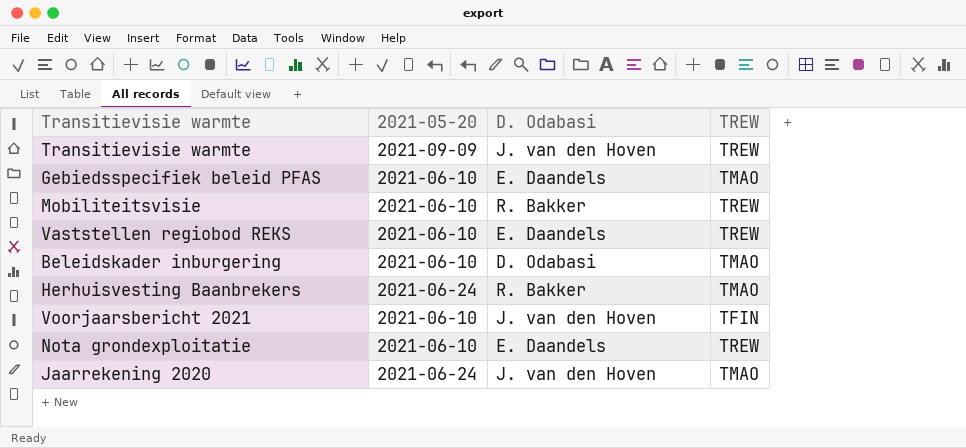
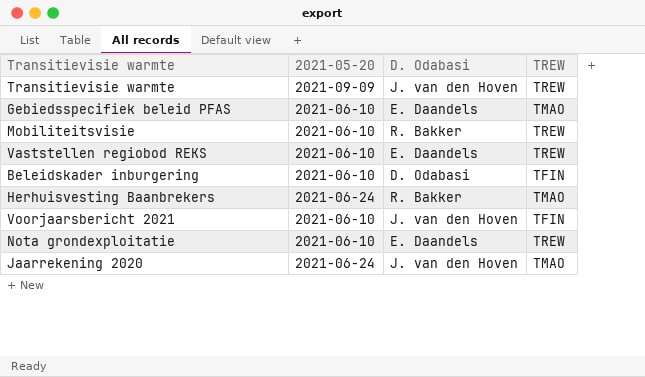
Beleidskader inburgering | TREW: TMAO -> TFIN

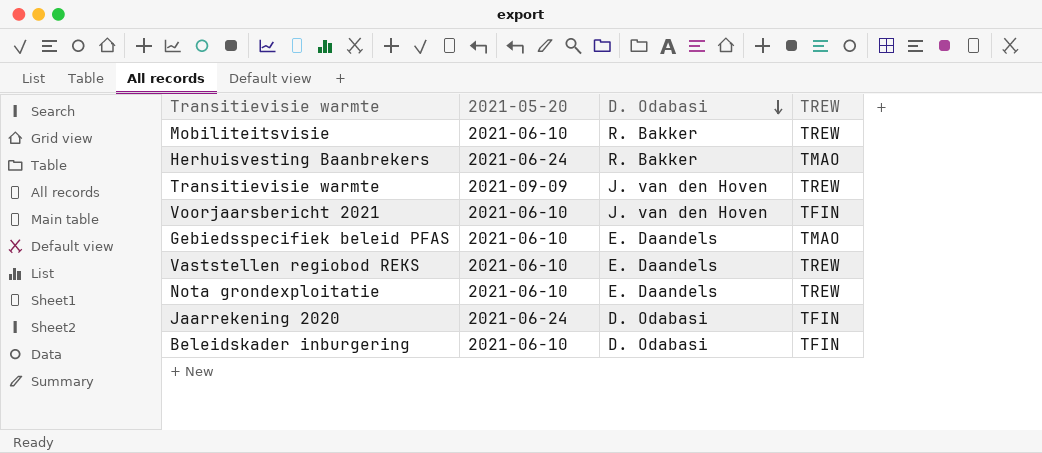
row order: none -> D. Odabasi descending
Jaarrekening 2020 | D. Odabasi: J. van den Hoven -> D. Odabasi
Jaarrekening 2020 | TREW: TMAO -> TFIN

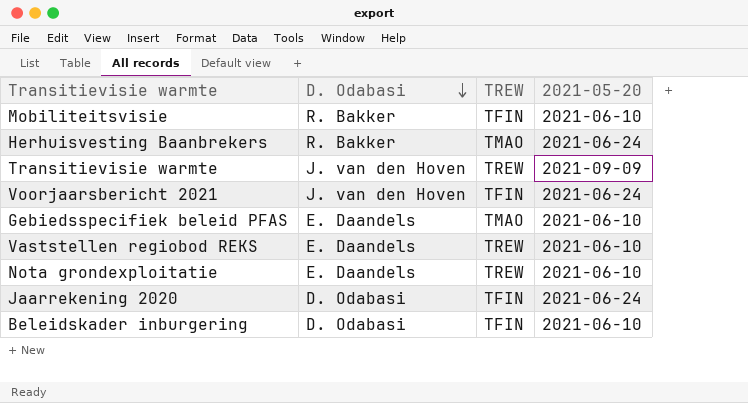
column 2021-05-20 | position: 2 -> 4
Mobiliteitsvisie | TREW: TREW -> TFIN
Voorjaarsbericht 2021 | 2021-05-20: 2021-06-10 -> 2021-06-24

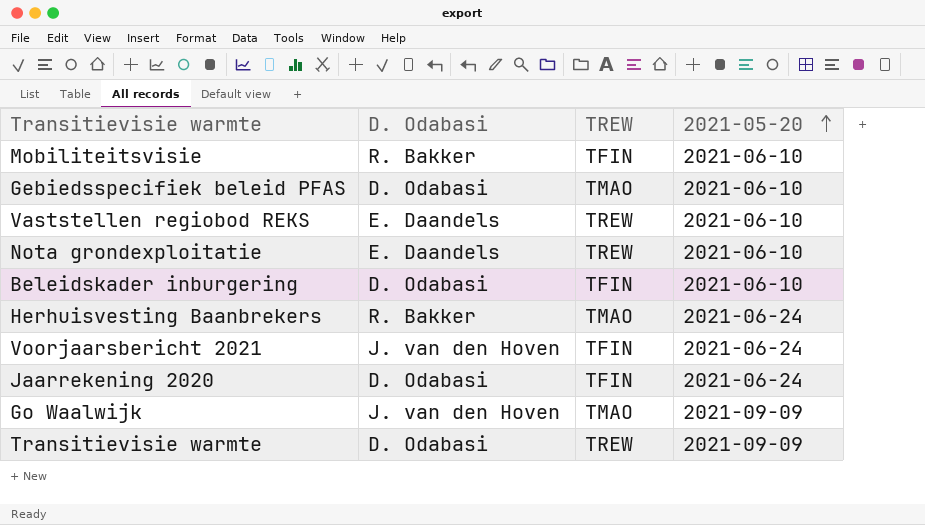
row order: D. Odabasi descending -> 2021-05-20 ascending
Gebiedsspecifiek beleid PFAS | D. Odabasi: E. Daandels -> D. Odabasi
row Go Waalwijk: none -> J. van den Hoven | TMAO | 2021-09-09
Transitievisie warmte | D. Odabasi: J. van den Hoven -> D. Odabasi

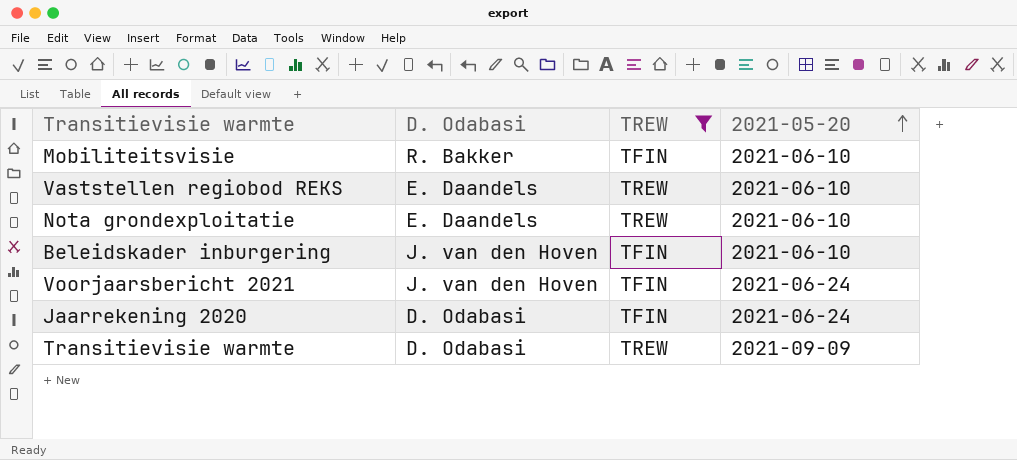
filter: none -> TREW != TMAO
Beleidskader inburgering | D. Odabasi: D. Odabasi -> J. van den Hoven

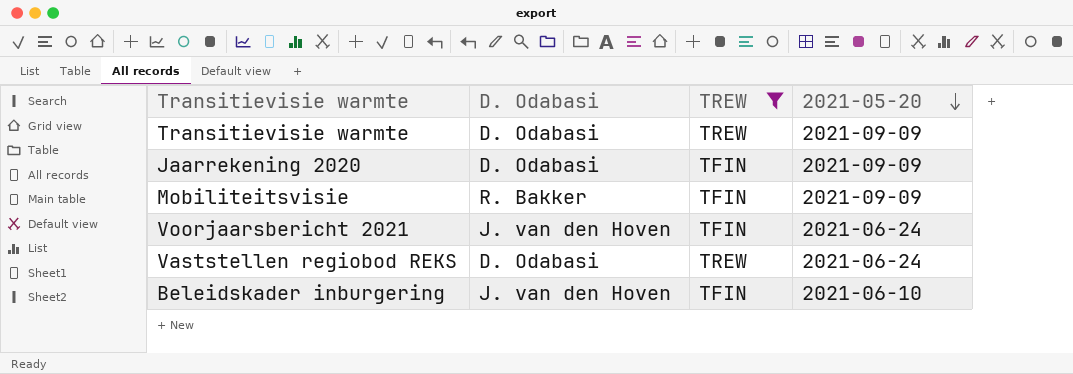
row order: 2021-05-20 ascending -> 2021-05-20 descending
row Nota grondexploitatie: E. Daandels | TREW | 2021-06-10 -> none
Jaarrekening 2020 | 2021-05-20: 2021-06-24 -> 2021-09-09
Mobiliteitsvisie | 2021-05-20: 2021-06-10 -> 2021-09-09
Vaststellen regiobod REKS | D. Odabasi: E. Daandels -> D. Odabasi
Vaststellen regiobod REKS | 2021-05-20: 2021-06-10 -> 2021-06-24

